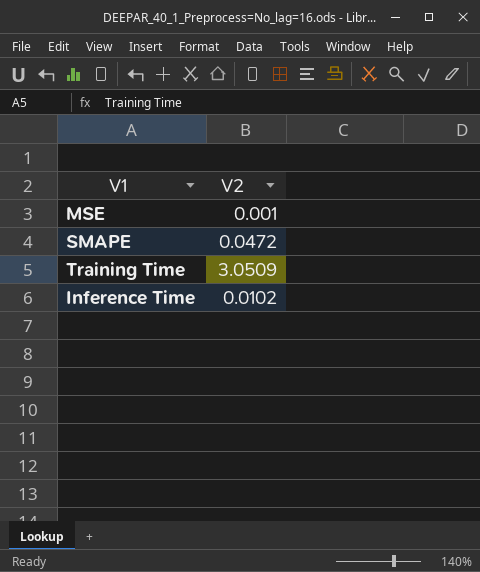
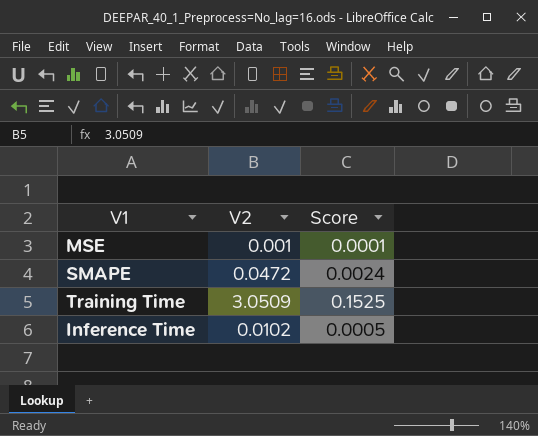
column Score | formula: none -> [V2] * 0.05

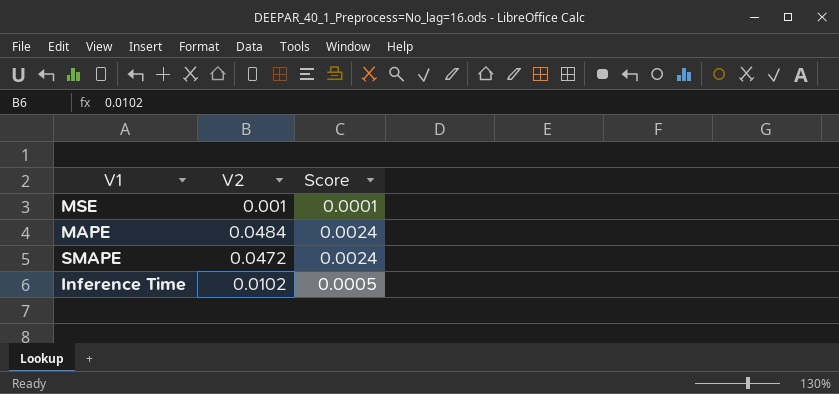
row Training Time: 3.0509 | 0.1525 -> none
row MAPE: none -> 0.0484 | 0.0024

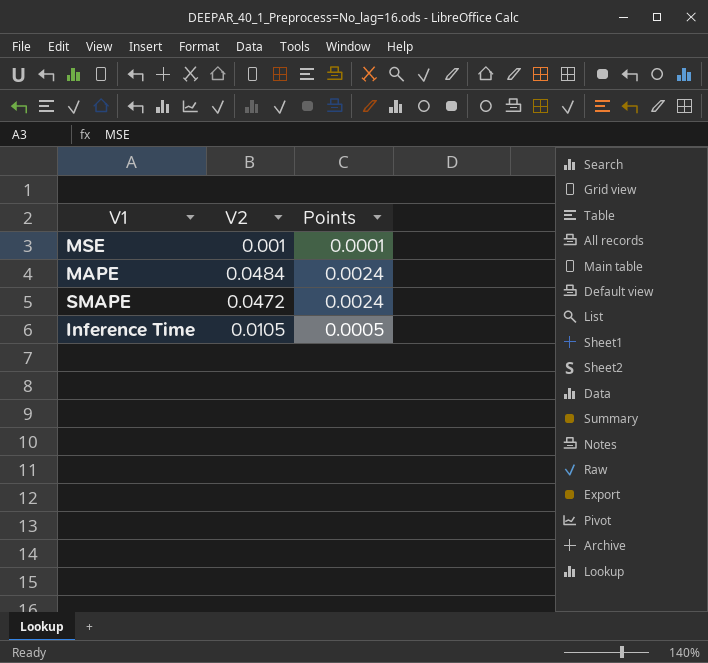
column name: Score -> Points
Inference Time | V2: 0.0102 -> 0.0105

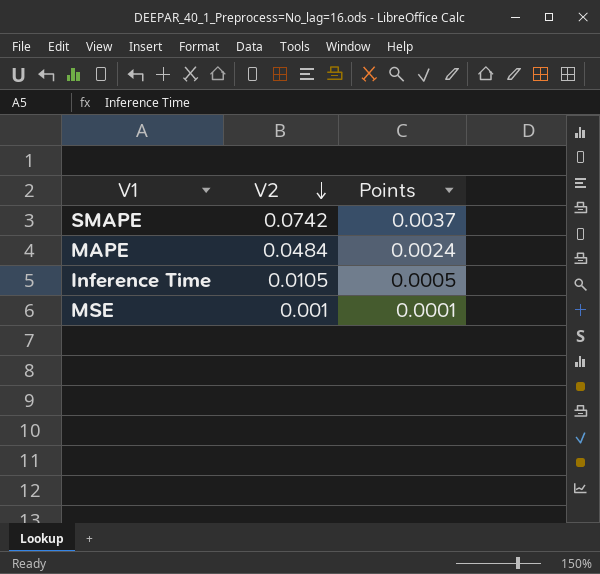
row order: none -> V2 descending
SMAPE | V2: 0.0472 -> 0.0742
SMAPE | Points: 0.0024 -> 0.0037

